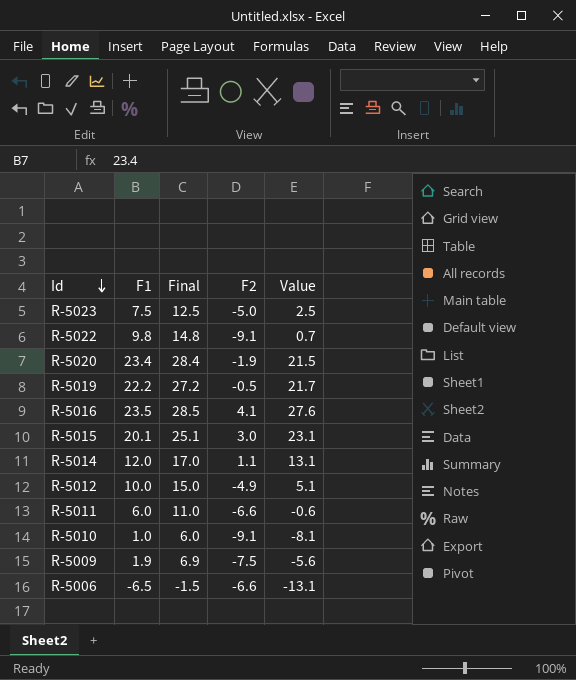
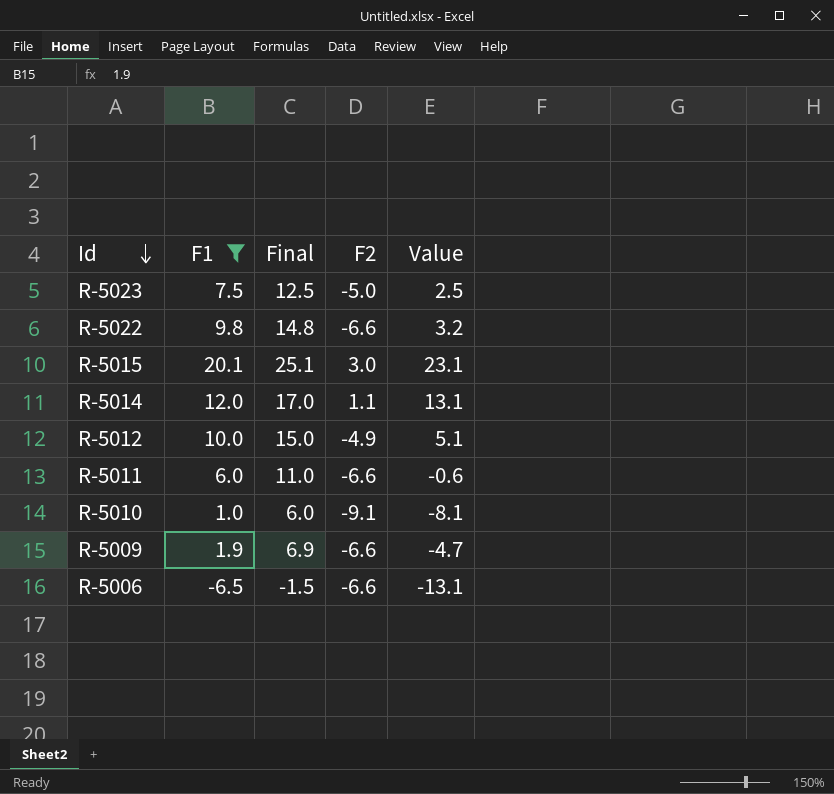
filter: none -> F1 <= 20.1
R-5022 | F2: -9.1 -> -6.6
R-5022 | Value: 0.7 -> 3.2
R-5009 | F2: -7.5 -> -6.6
R-5009 | Value: -5.6 -> -4.7

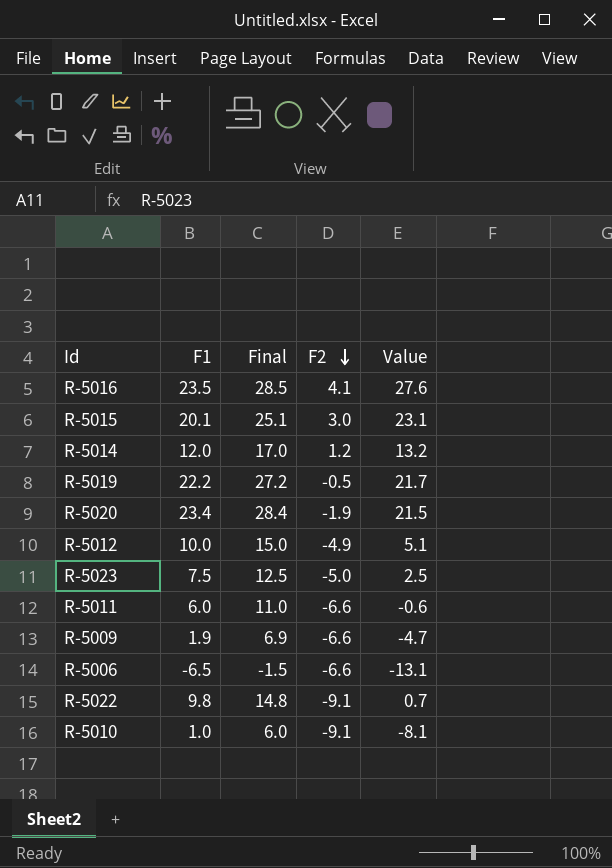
filter: F1 <= 20.1 -> none
row order: Id descending -> F2 descending
R-5014 | F2: 1.1 -> 1.2
R-5014 | Value: 13.1 -> 13.2
R-5022 | F2: -6.6 -> -9.1
R-5022 | Value: 3.2 -> 0.7

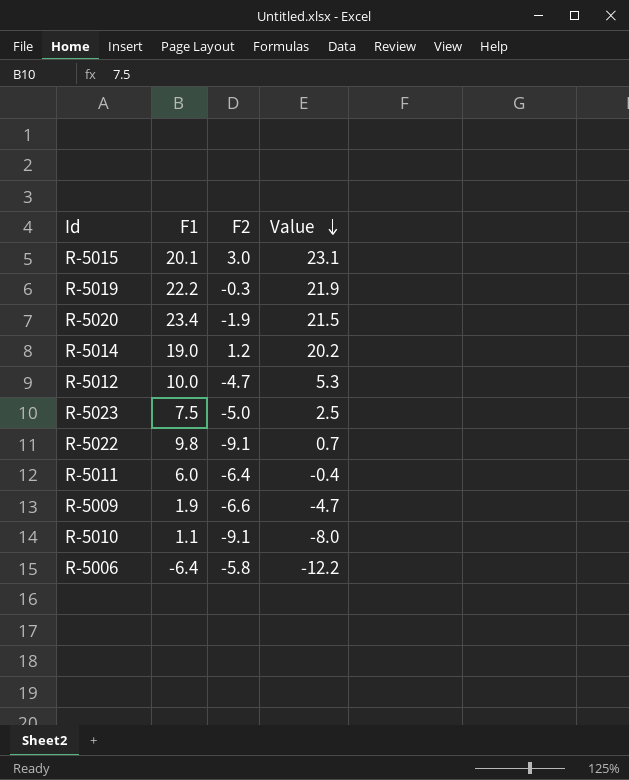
row order: F2 descending -> Value descending
column Final | formula: [F1] + 5 -> none
row R-5016: 23.5 | 28.5 | 4.1 | 27.6 -> none
R-5019 | F2: -0.5 -> -0.3
R-5019 | Value: 21.7 -> 21.9
R-5014 | F1: 12.0 -> 19.0
R-5014 | Value: 13.2 -> 20.2
R-5012 | F2: -4.9 -> -4.7
R-5012 | Value: 5.1 -> 5.3
R-5011 | F2: -6.6 -> -6.4
R-5011 | Value: -0.6 -> -0.4
R-5010 | F1: 1.0 -> 1.1
R-5010 | Value: -8.1 -> -8.0
R-5006 | F1: -6.5 -> -6.4
R-5006 | F2: -6.6 -> -5.8
R-5006 | Value: -13.1 -> -12.2

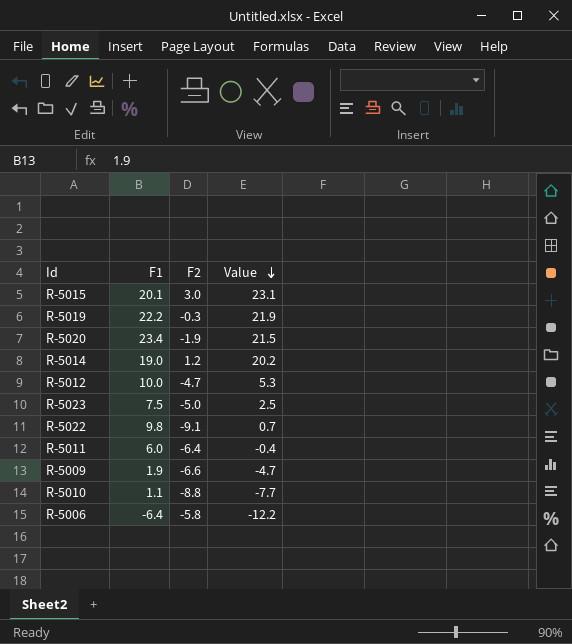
R-5010 | F2: -9.1 -> -8.8
R-5010 | Value: -8.0 -> -7.7

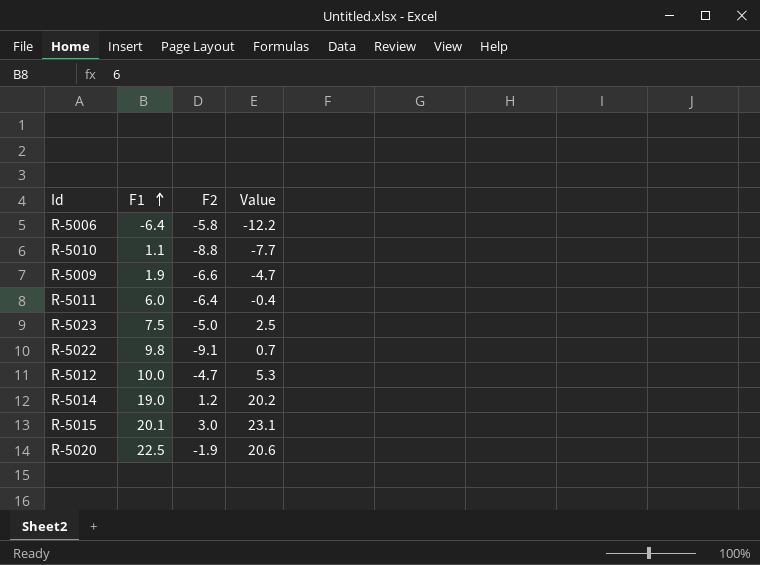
row order: Value descending -> F1 ascending
row R-5019: 22.2 | -0.3 | 21.9 -> none
R-5020 | F1: 23.4 -> 22.5
R-5020 | Value: 21.5 -> 20.6

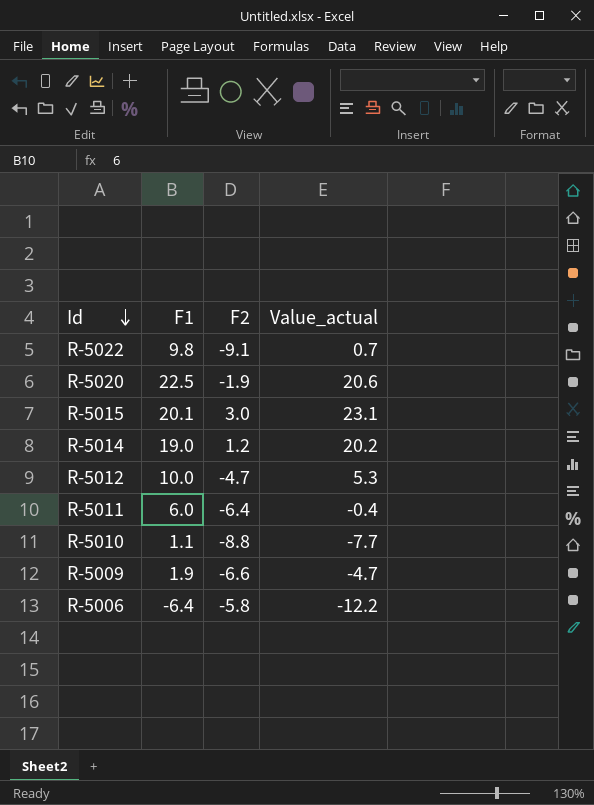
row order: F1 ascending -> Id descending
column name: Value -> Value_actual
row R-5023: 7.5 | -5.0 | 2.5 -> none

